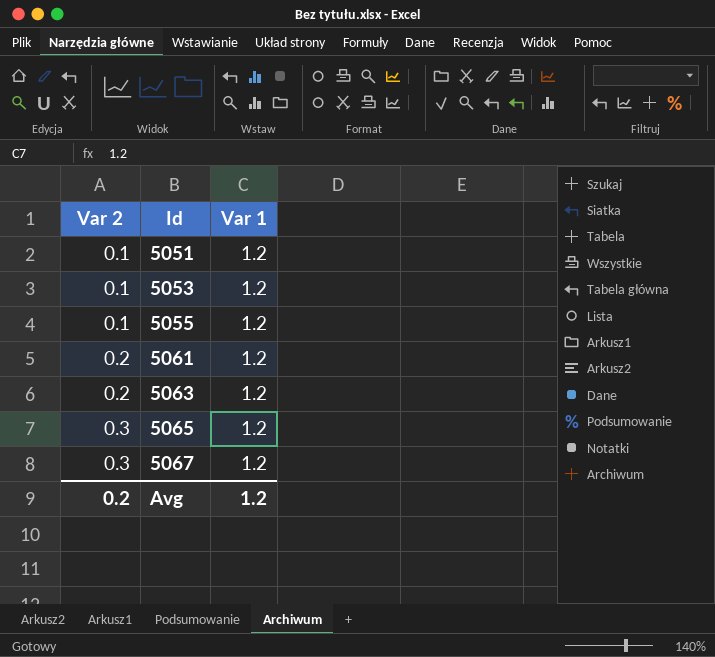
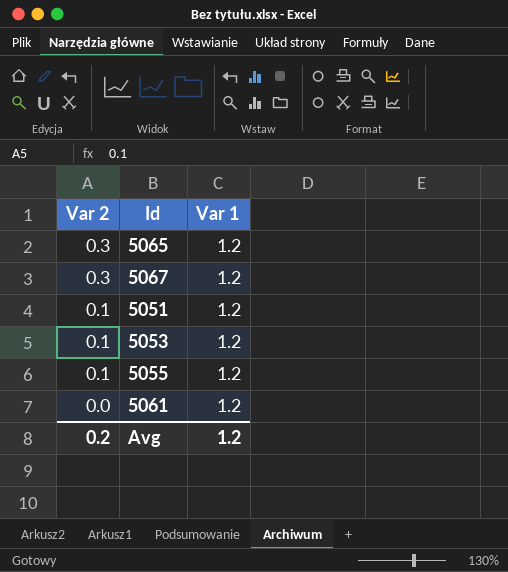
row order: Var 2 ascending -> Var 2 descending
row 5063: 0.2 | 1.2 -> none
5061 | Var 2: 0.2 -> 0.0

